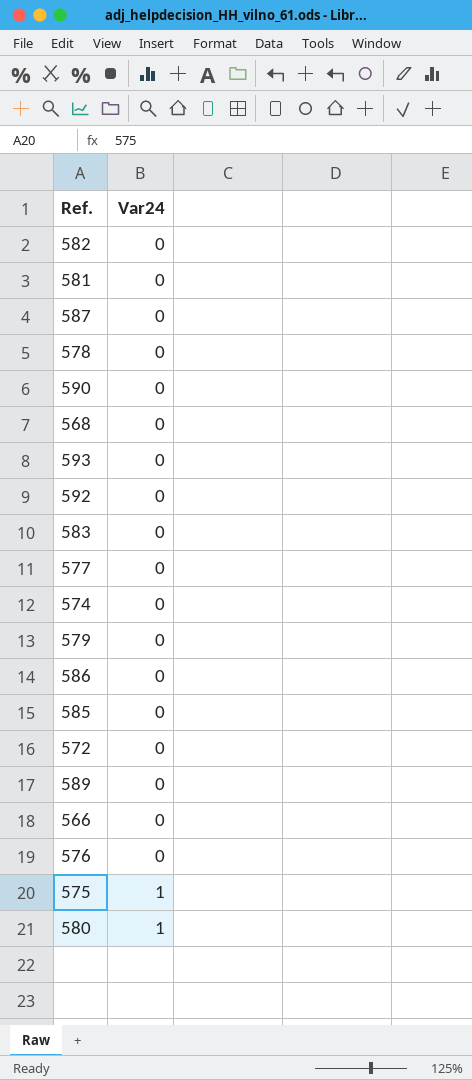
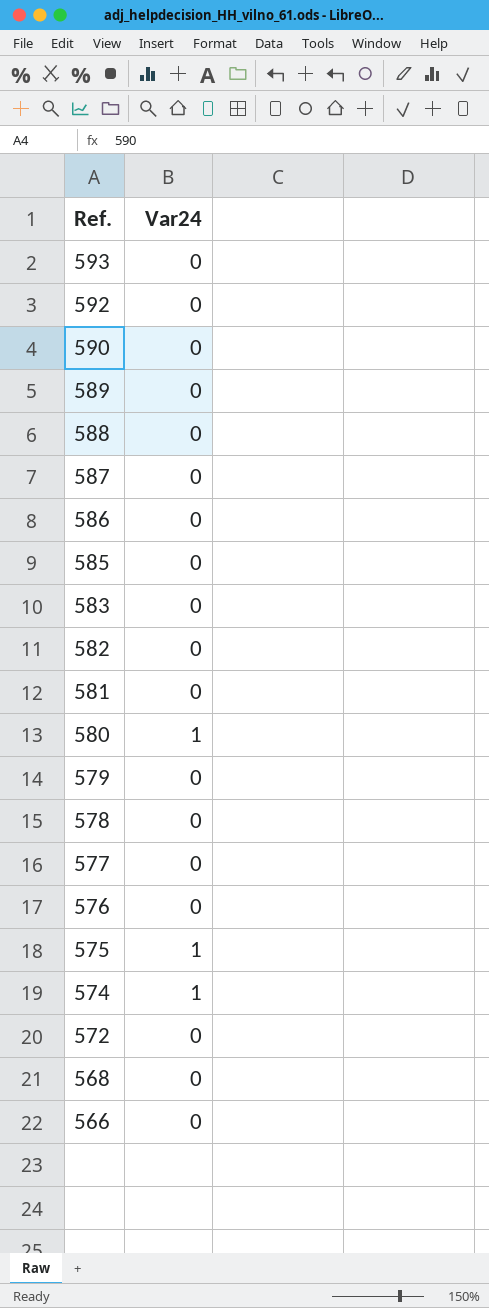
row order: Var24 ascending -> Ref. descending
row 588: none -> 0
574 | Var24: 0 -> 1

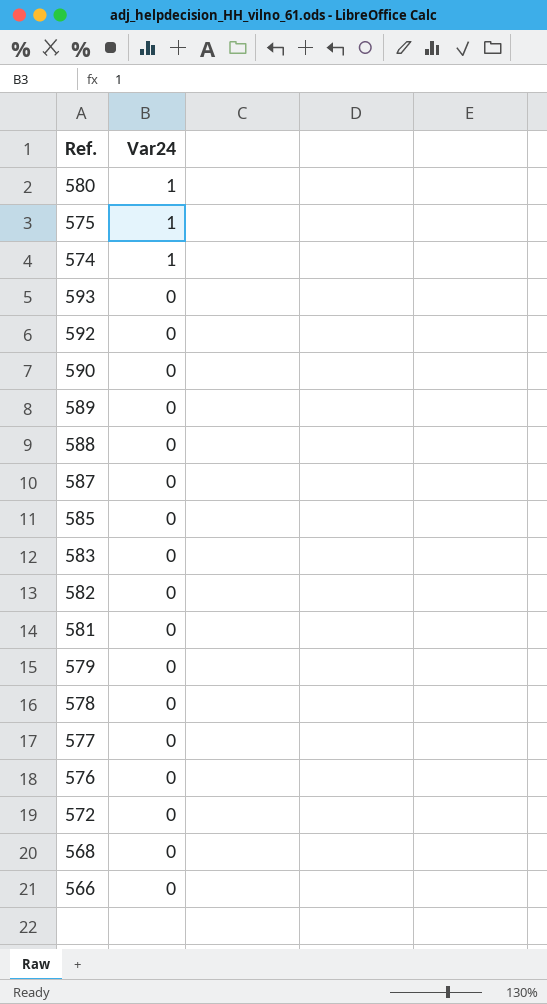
row order: Ref. descending -> Var24 descending
row 586: 0 -> none

